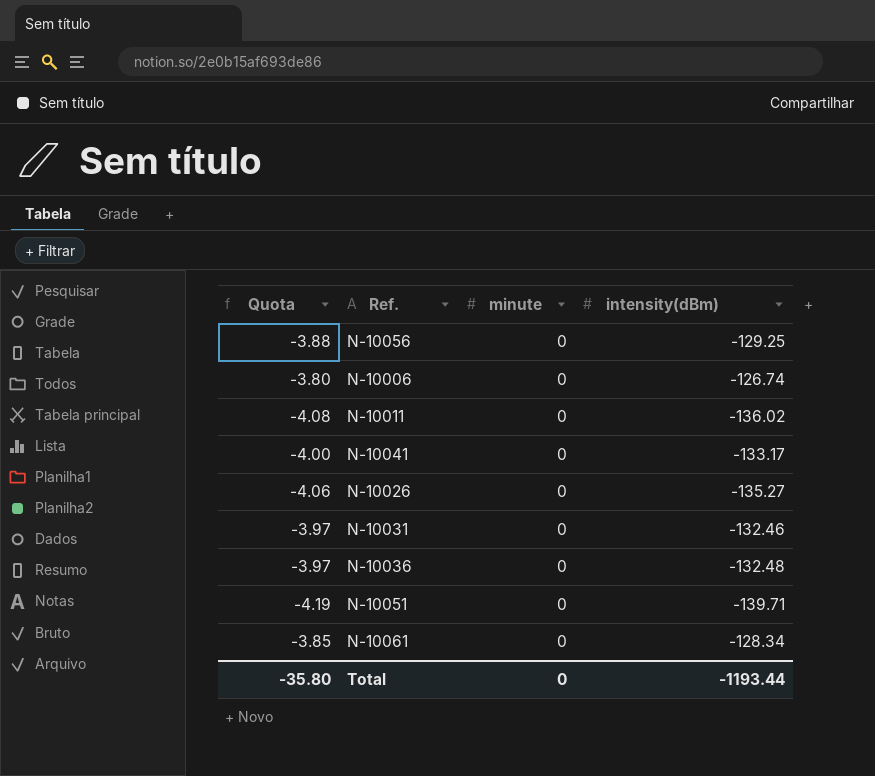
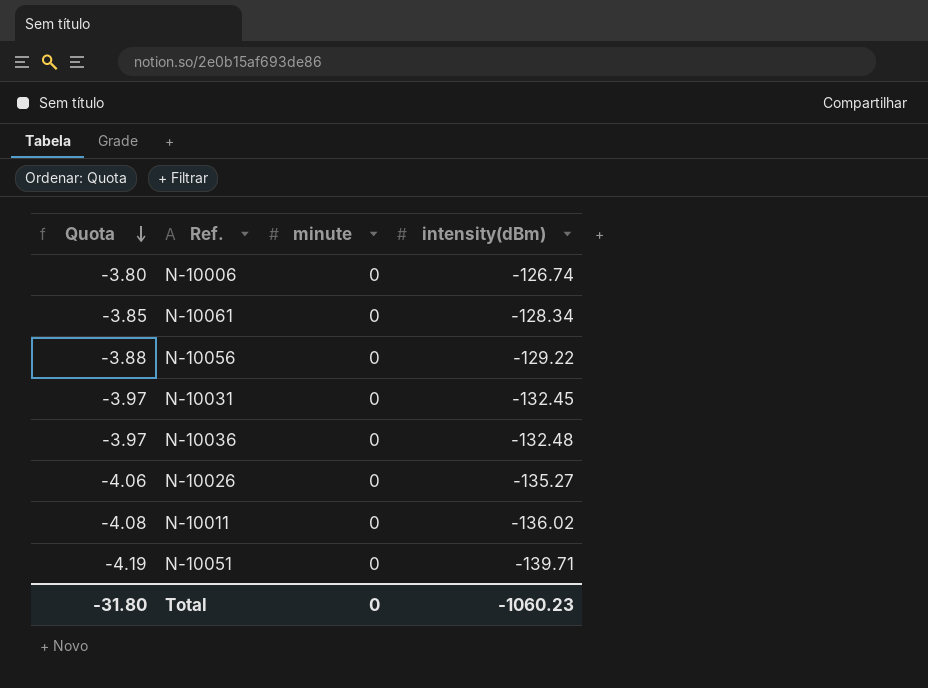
row order: none -> Quota descending
row N-10041: -4.00 | 0 | -133.17 -> none
N-10056 | intensity(dBm): -129.25 -> -129.22
N-10031 | intensity(dBm): -132.46 -> -132.45
Total | Quota: -35.80 -> -31.80
Total | intensity(dBm): -1193.44 -> -1060.23

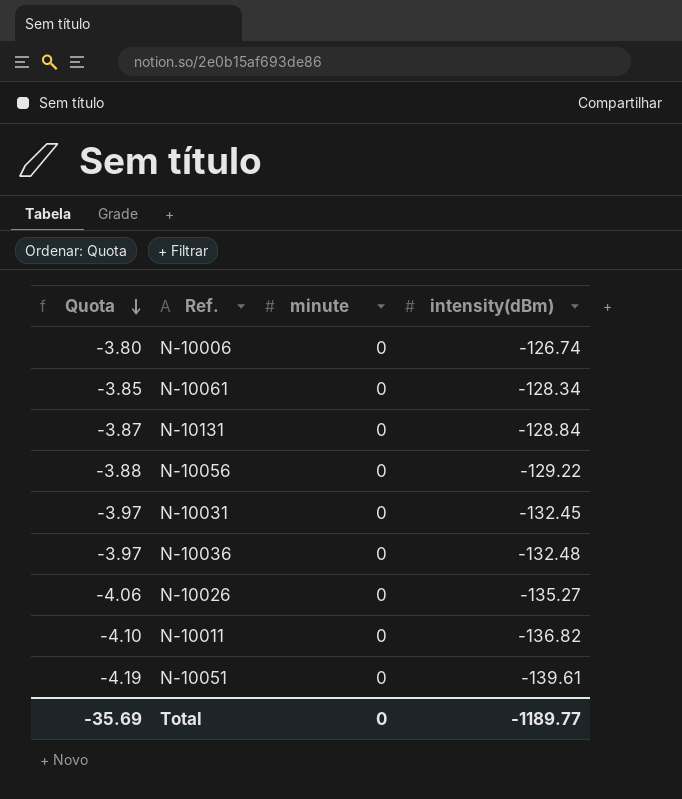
row N-10131: none -> -3.87 | 0 | -128.84
N-10011 | Quota: -4.08 -> -4.10
N-10011 | intensity(dBm): -136.02 -> -136.82
N-10051 | intensity(dBm): -139.71 -> -139.61
Total | Quota: -31.80 -> -35.69
Total | intensity(dBm): -1060.23 -> -1189.77

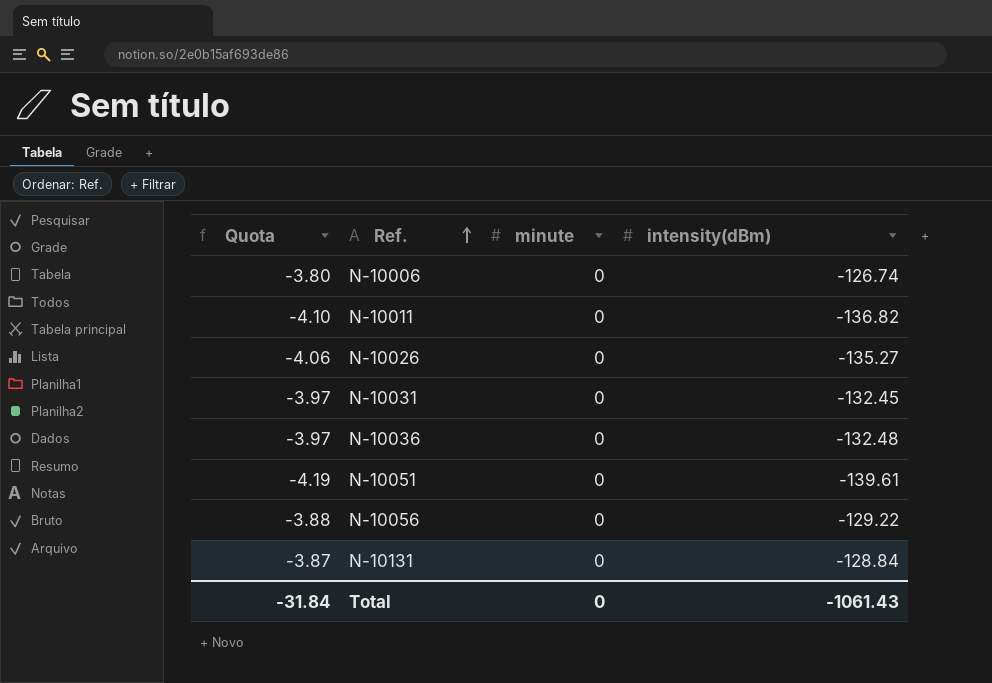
row order: Quota descending -> Ref. ascending
row N-10061: -3.85 | 0 | -128.34 -> none
Total | Quota: -35.69 -> -31.84
Total | intensity(dBm): -1189.77 -> -1061.43

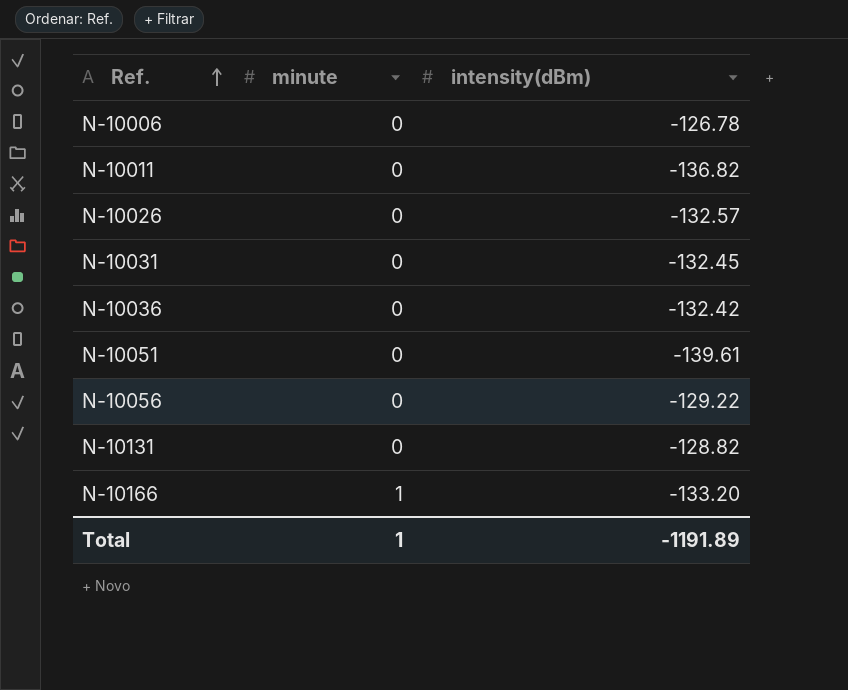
column Quota | formula: [intensity(dBm)] * 0.03 -> none
N-10006 | intensity(dBm): -126.74 -> -126.78
N-10026 | intensity(dBm): -135.27 -> -132.57
N-10036 | intensity(dBm): -132.48 -> -132.42
N-10131 | intensity(dBm): -128.84 -> -128.82
row N-10166: none -> 1 | -133.20
Total | minute: 0 -> 1
Total | intensity(dBm): -1061.43 -> -1191.89

